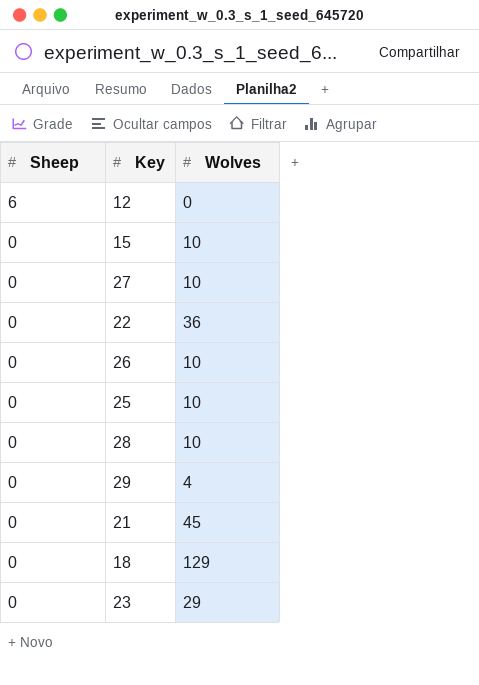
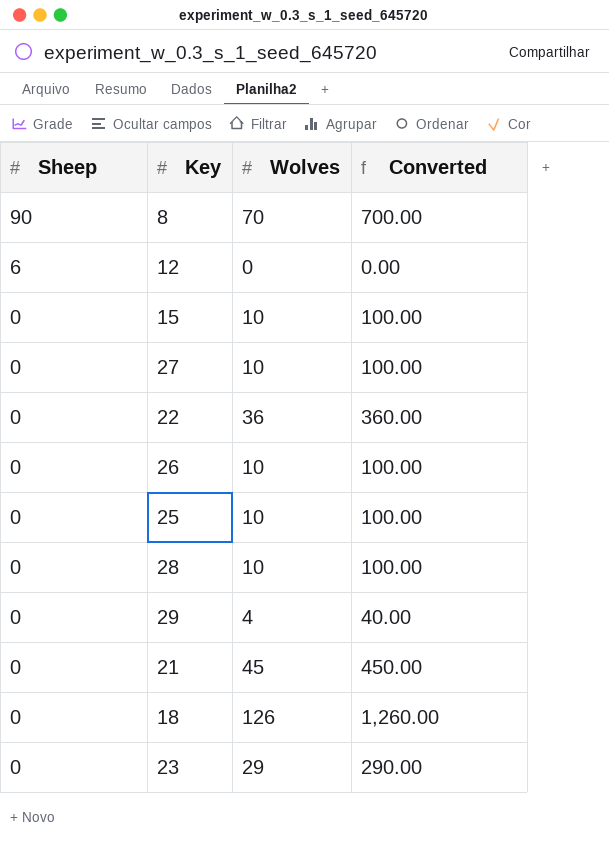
column Converted | formula: none -> [Wolves] * 10
row 8: none -> 90 | 70 | 700.00
18 | Wolves: 129 -> 126

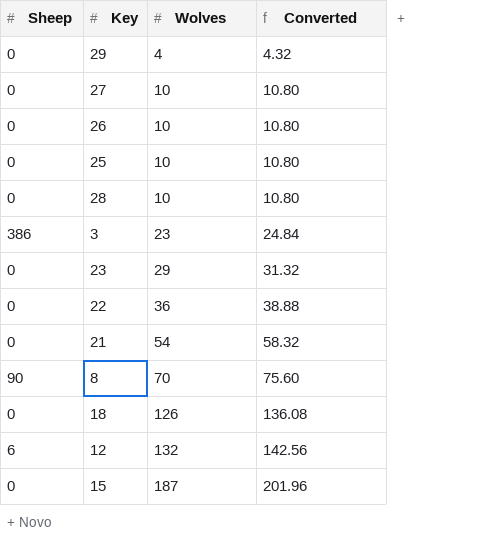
row order: Sheep descending -> Wolves ascending
column Converted | formula: [Wolves] * 10 -> [Wolves] * 1.08
row 3: none -> 386 | 23 | 24.84
21 | Wolves: 45 -> 54
12 | Wolves: 0 -> 132
15 | Wolves: 10 -> 187

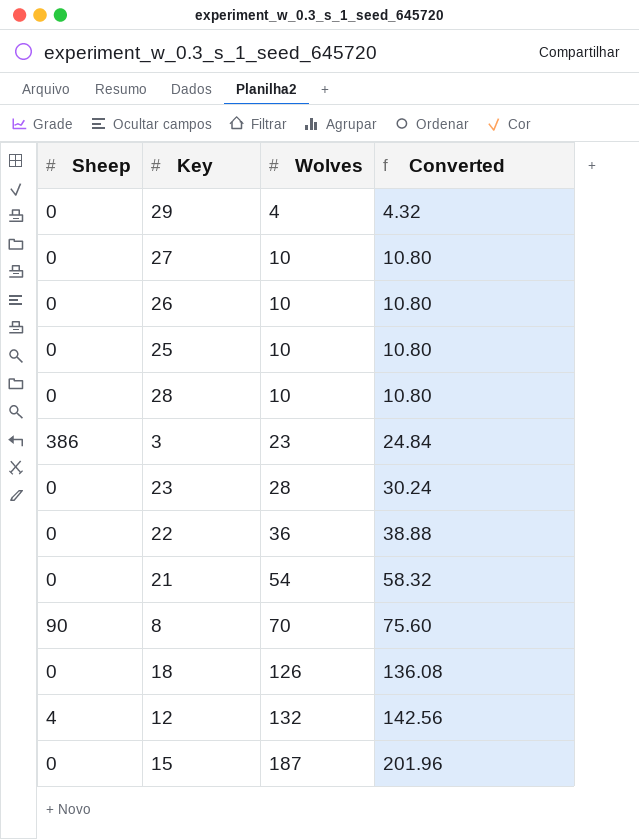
23 | Wolves: 29 -> 28
23 | Converted: 31.32 -> 30.24
12 | Sheep: 6 -> 4

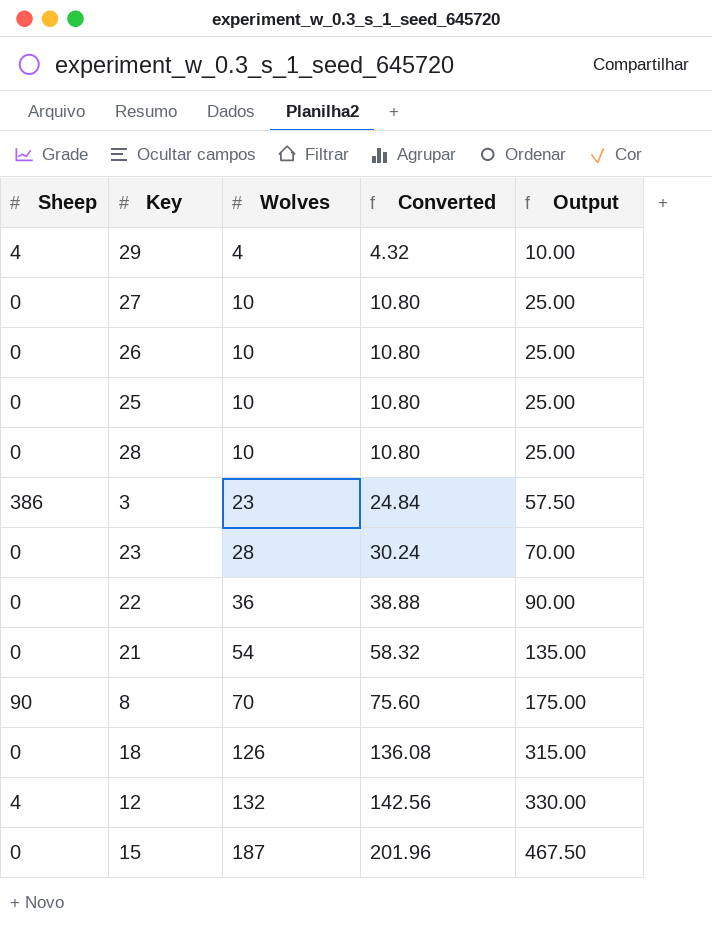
column Output | formula: none -> [Wolves] * 2.5
29 | Sheep: 0 -> 4

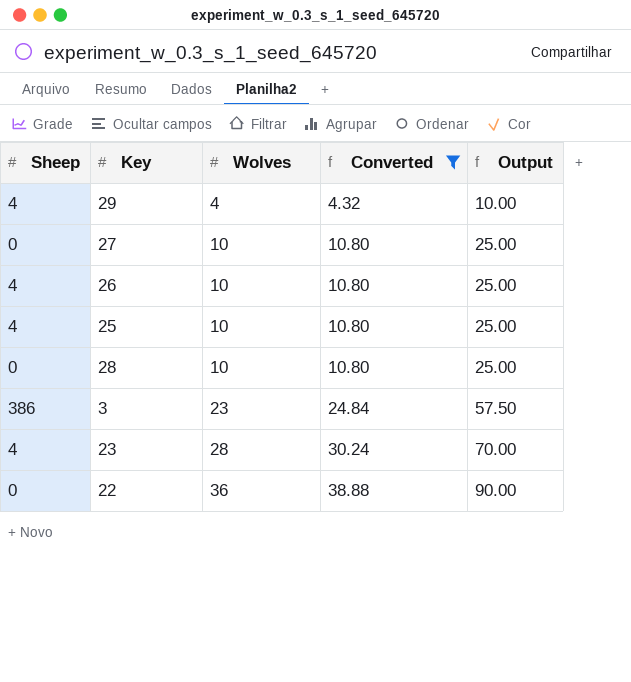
filter: none -> Converted <= 38.88
26 | Sheep: 0 -> 4
25 | Sheep: 0 -> 4
23 | Sheep: 0 -> 4

